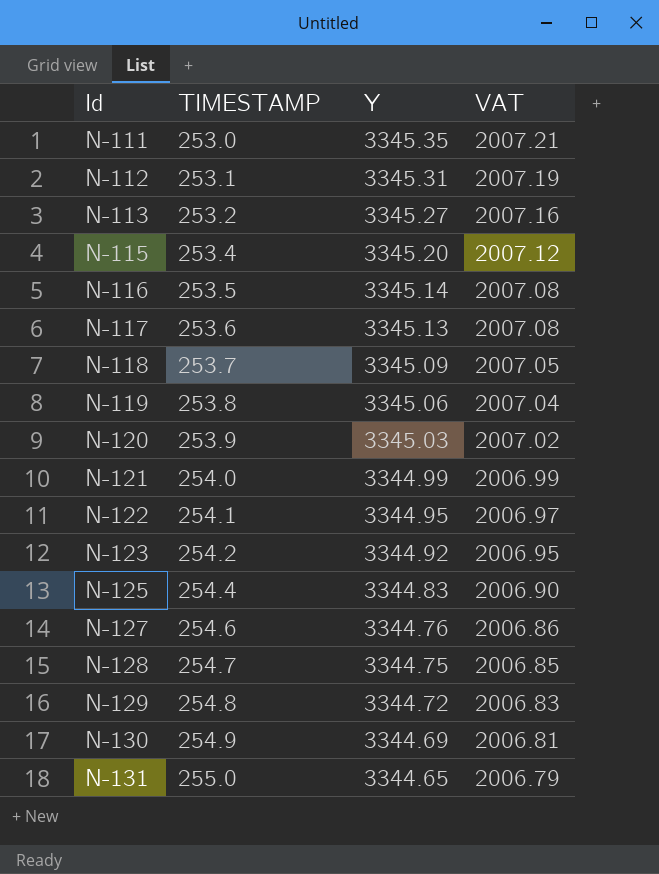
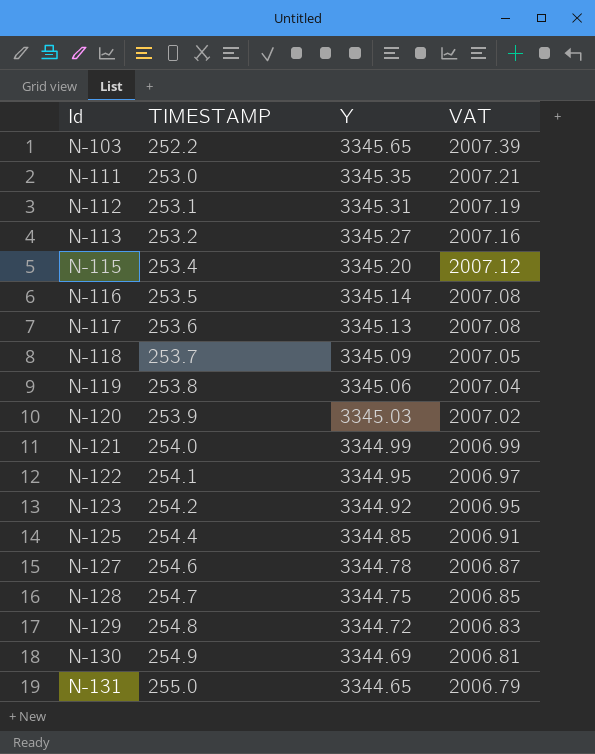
row N-103: none -> 252.2 | 3345.65 | 2007.39
N-125 | Y: 3344.83 -> 3344.85
N-125 | VAT: 2006.90 -> 2006.91
N-127 | Y: 3344.76 -> 3344.78
N-127 | VAT: 2006.86 -> 2006.87

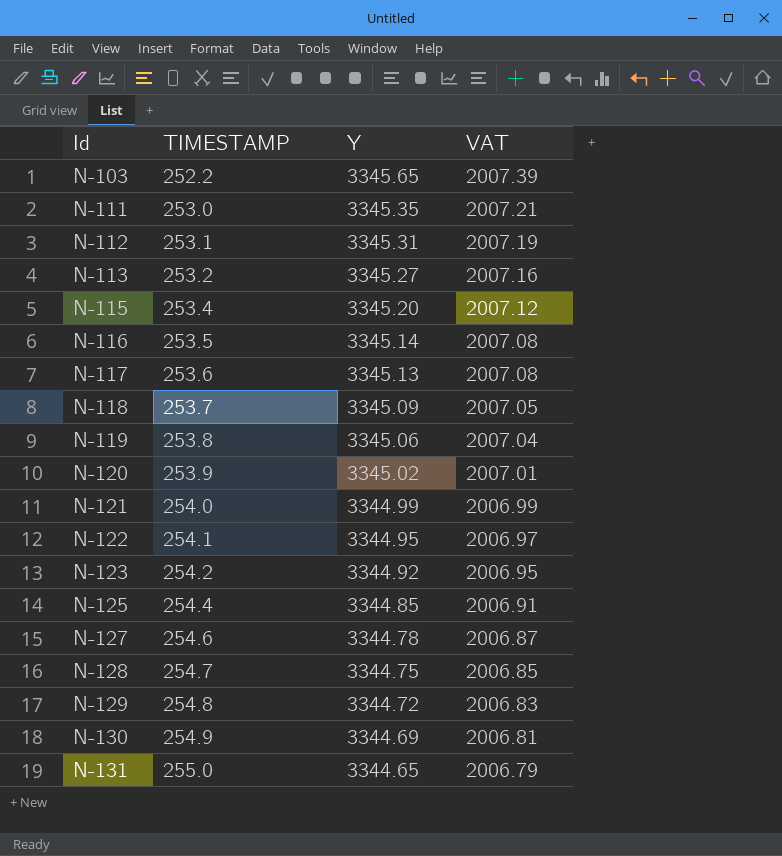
N-120 | Y: 3345.03 -> 3345.02
N-120 | VAT: 2007.02 -> 2007.01

